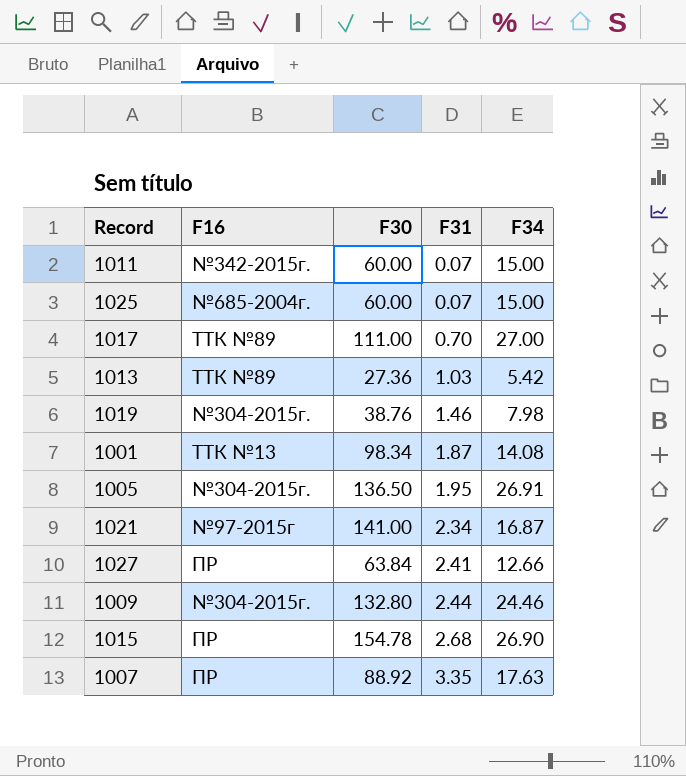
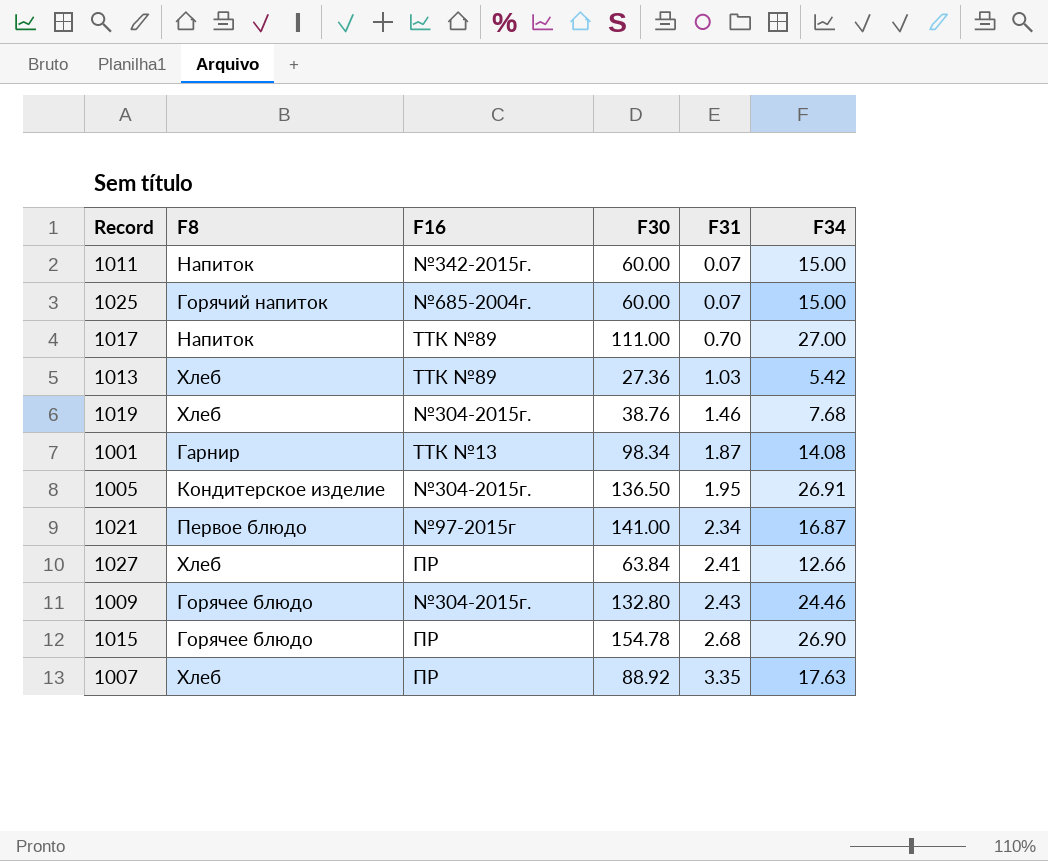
column F8 | position: none -> 2
1019 | F34: 7.98 -> 7.68
1009 | F31: 2.44 -> 2.43

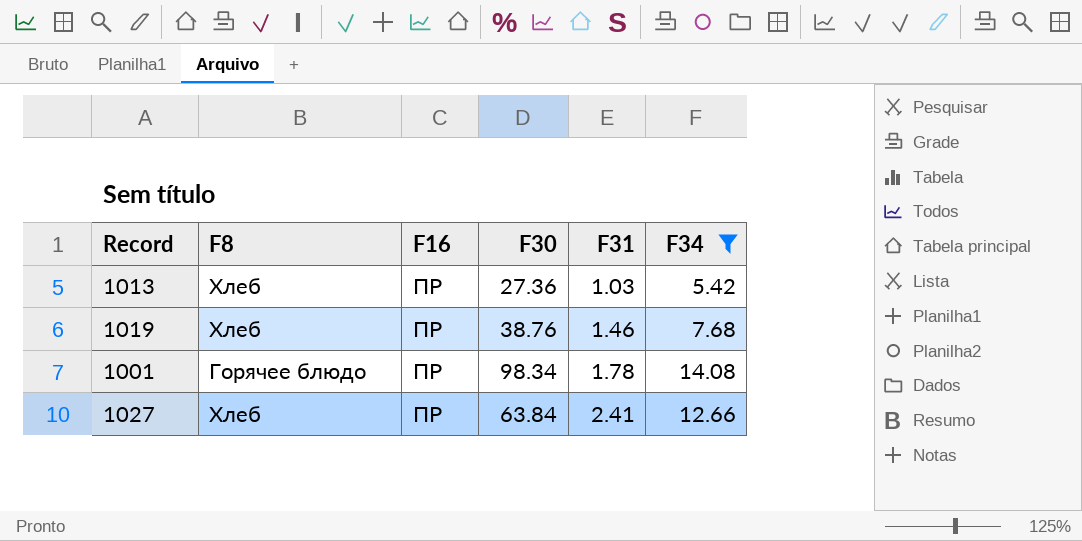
filter: none -> F34 <= 14.08
1013 | F16: ТТК №89 -> ПР
1019 | F16: №304-2015г. -> ПР
1001 | F8: Гарнир -> Горячее блюдо
1001 | F16: ТТК №13 -> ПР
1001 | F31: 1.87 -> 1.78

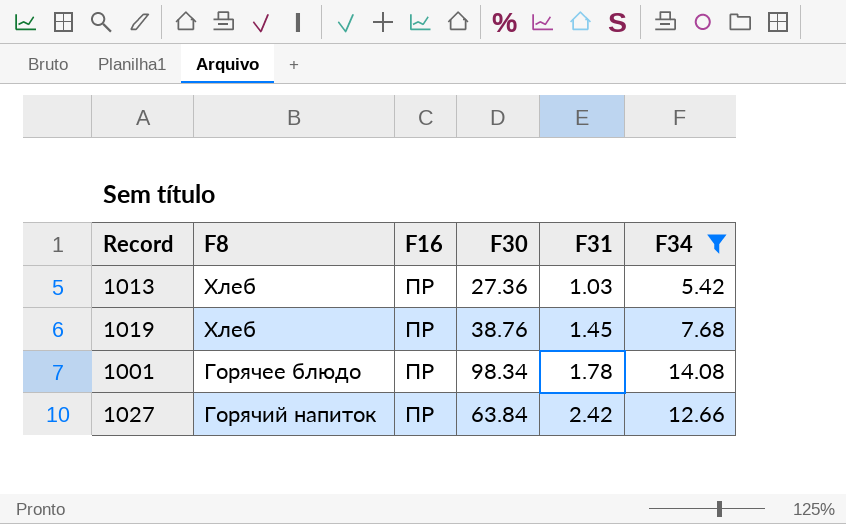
1019 | F31: 1.46 -> 1.45
1027 | F8: Хлеб -> Горячий напиток
1027 | F31: 2.41 -> 2.42

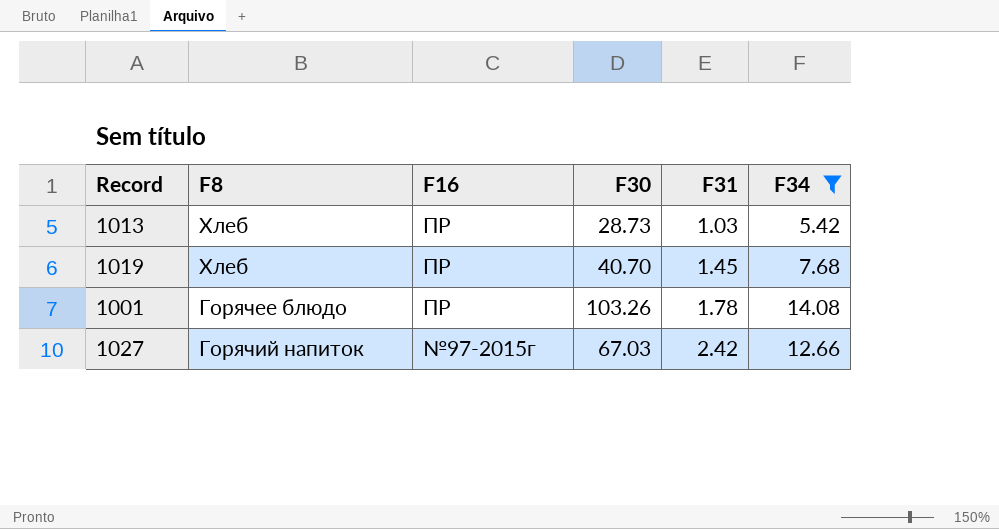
1013 | F30: 27.36 -> 28.73
1019 | F30: 38.76 -> 40.70
1001 | F30: 98.34 -> 103.26
1027 | F16: ПР -> №97-2015г
1027 | F30: 63.84 -> 67.03

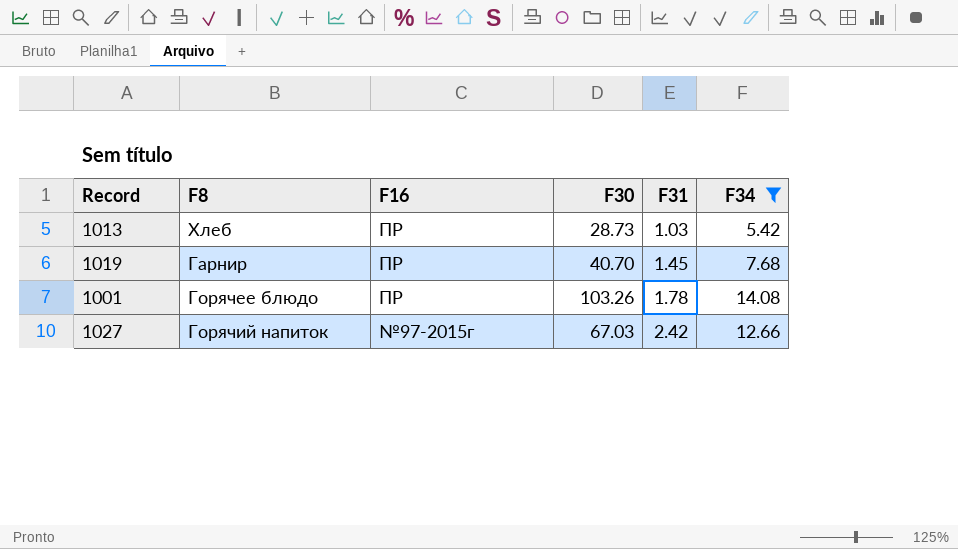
1019 | F8: Хлеб -> Гарнир

